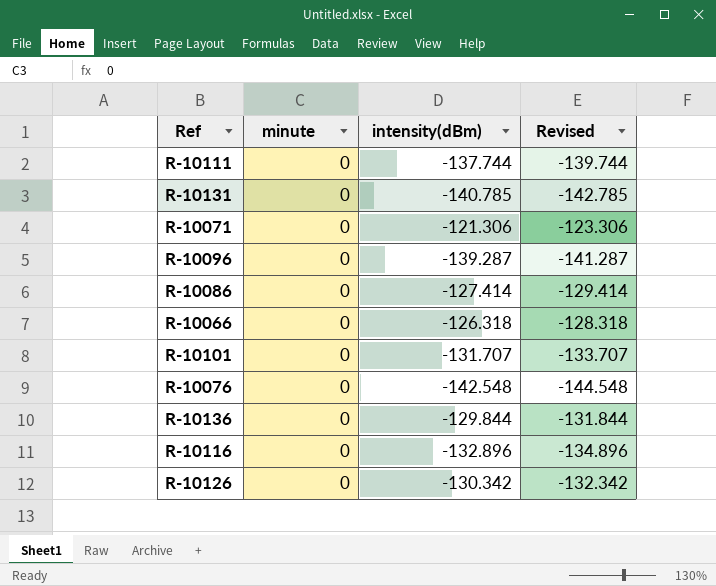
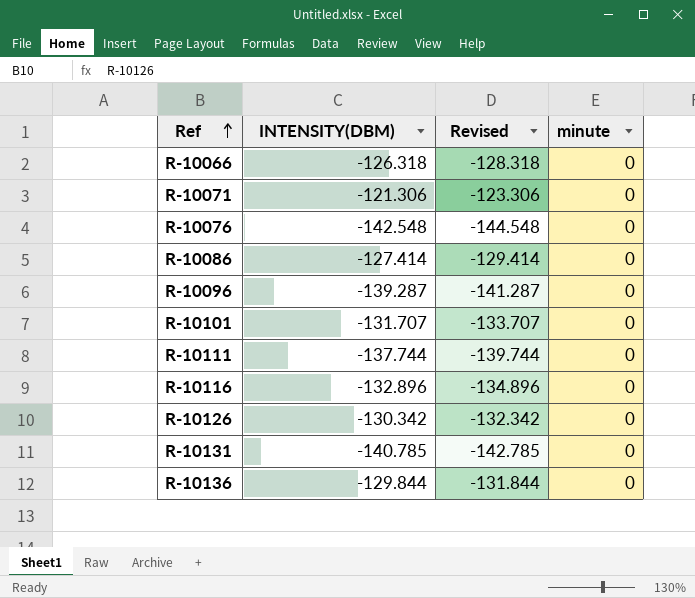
row order: none -> Ref ascending
column name: intensity(dBm) -> INTENSITY(DBM)
column minute | position: 2 -> 4

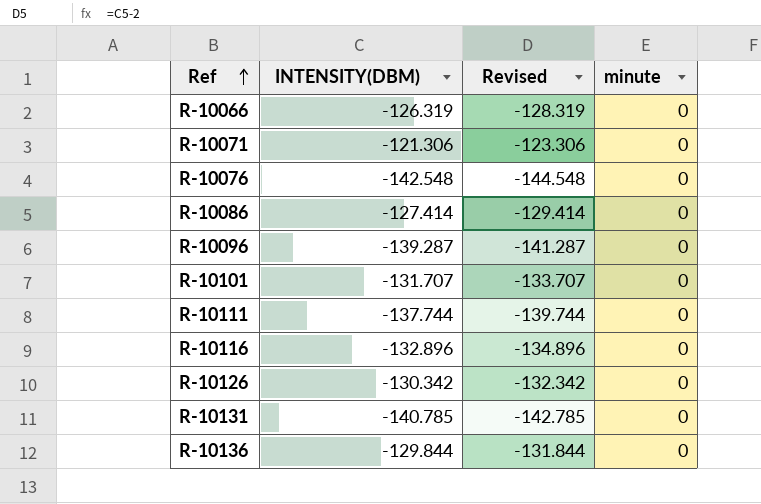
R-10066 | INTENSITY(DBM): -126.318 -> -126.319
R-10066 | Revised: -128.318 -> -128.319

